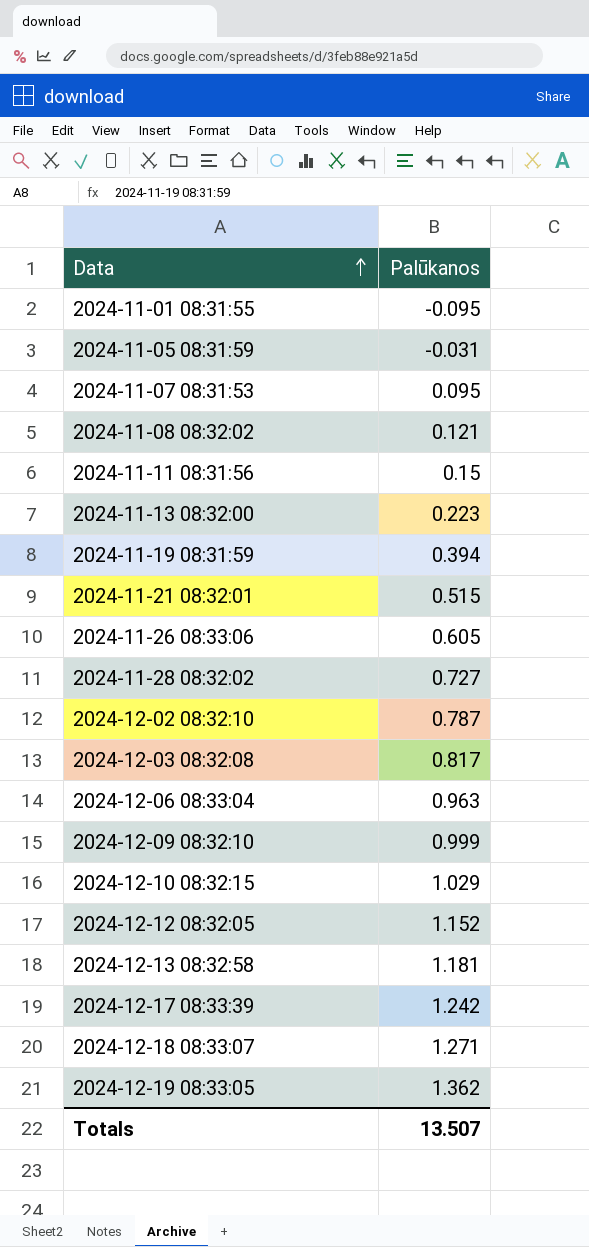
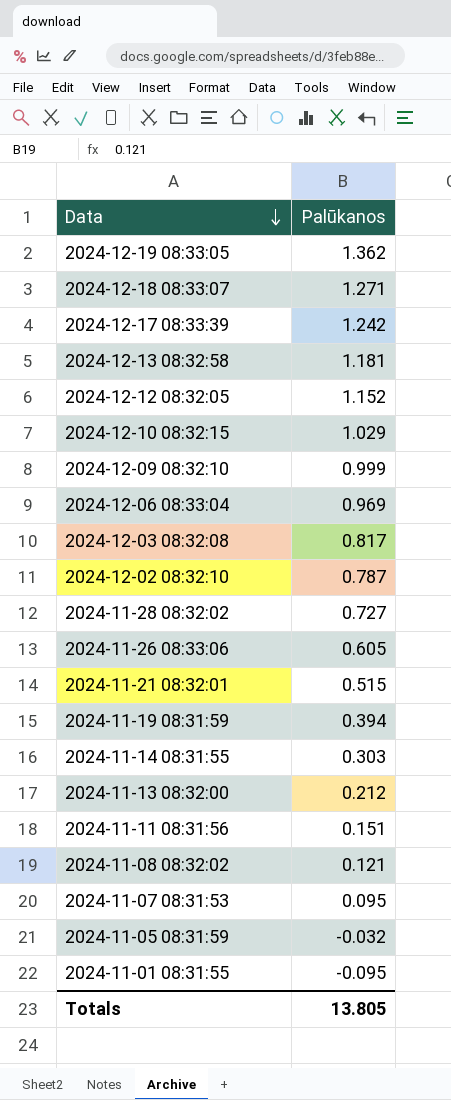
row order: Data ascending -> Data descending
2024-12-06 08:33:04 | Palūkanos: 0.963 -> 0.969
row 2024-11-14 08:31:55: none -> 0.303
2024-11-13 08:32:00 | Palūkanos: 0.223 -> 0.212
2024-11-11 08:31:56 | Palūkanos: 0.15 -> 0.151
2024-11-05 08:31:59 | Palūkanos: -0.031 -> -0.032
Totals | Palūkanos: 13.507 -> 13.805

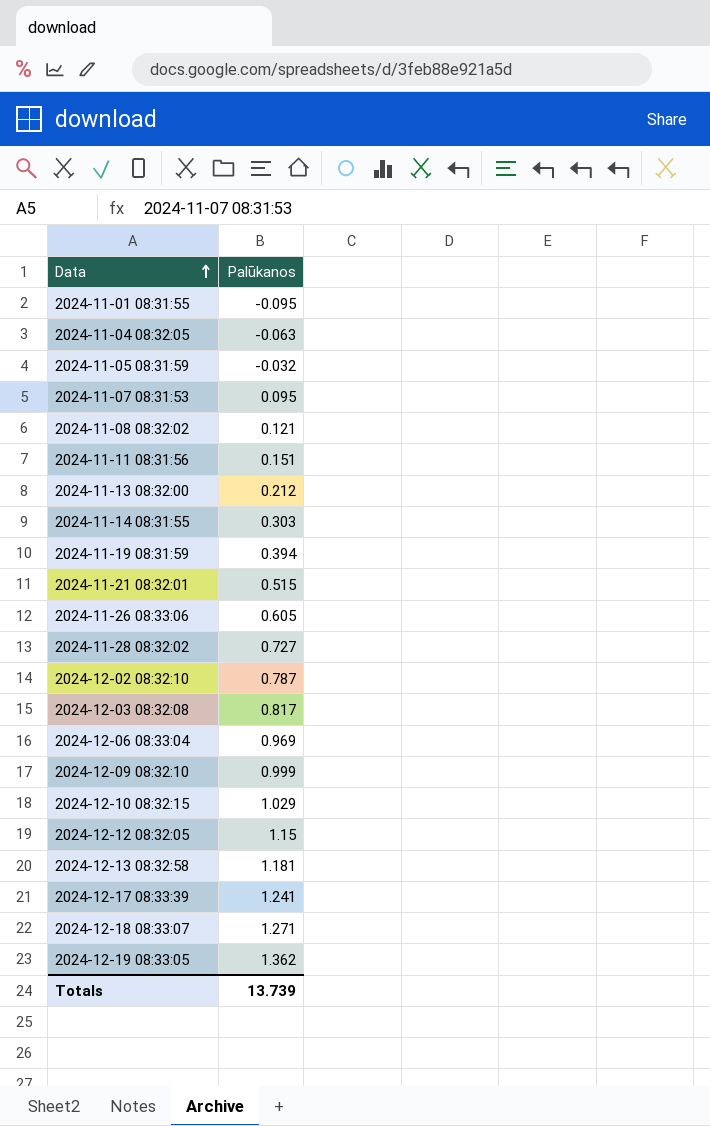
row order: Data descending -> Data ascending
row 2024-11-04 08:32:05: none -> -0.063
2024-12-12 08:32:05 | Palūkanos: 1.152 -> 1.15
2024-12-17 08:33:39 | Palūkanos: 1.242 -> 1.241
Totals | Palūkanos: 13.805 -> 13.739

